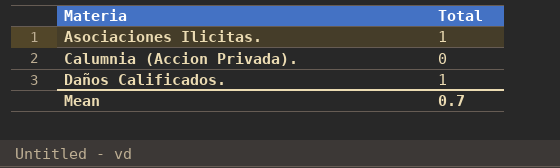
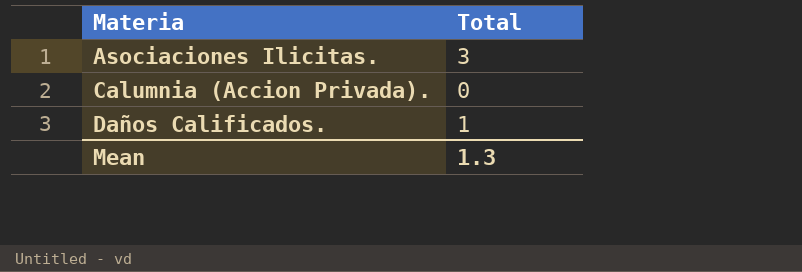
Asociaciones Ilicitas. | Total: 1 -> 3
Mean | Total: 0.7 -> 1.3

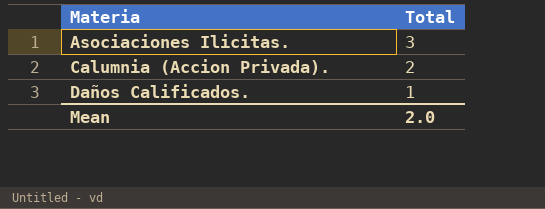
Calumnia (Accion Privada). | Total: 0 -> 2
Mean | Total: 1.3 -> 2.0

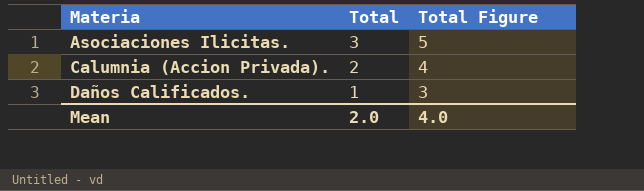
column Total Figure | formula: none -> [Total] + 2

